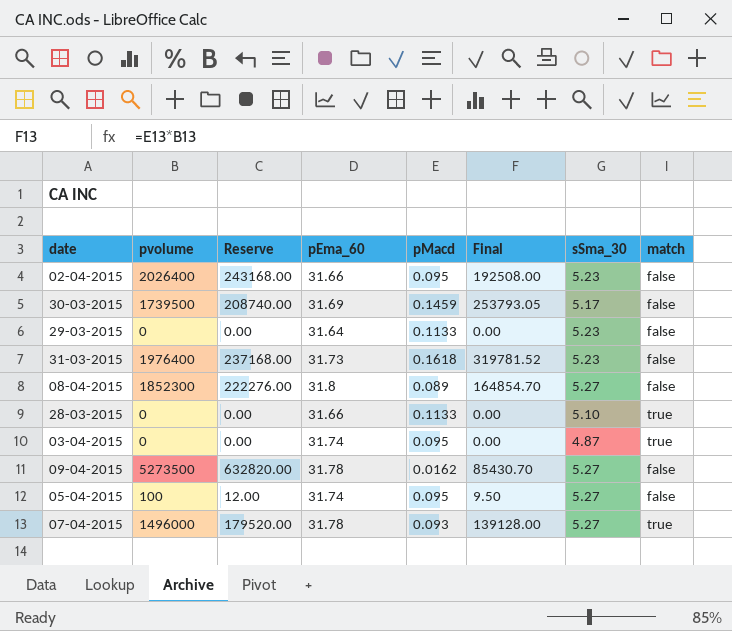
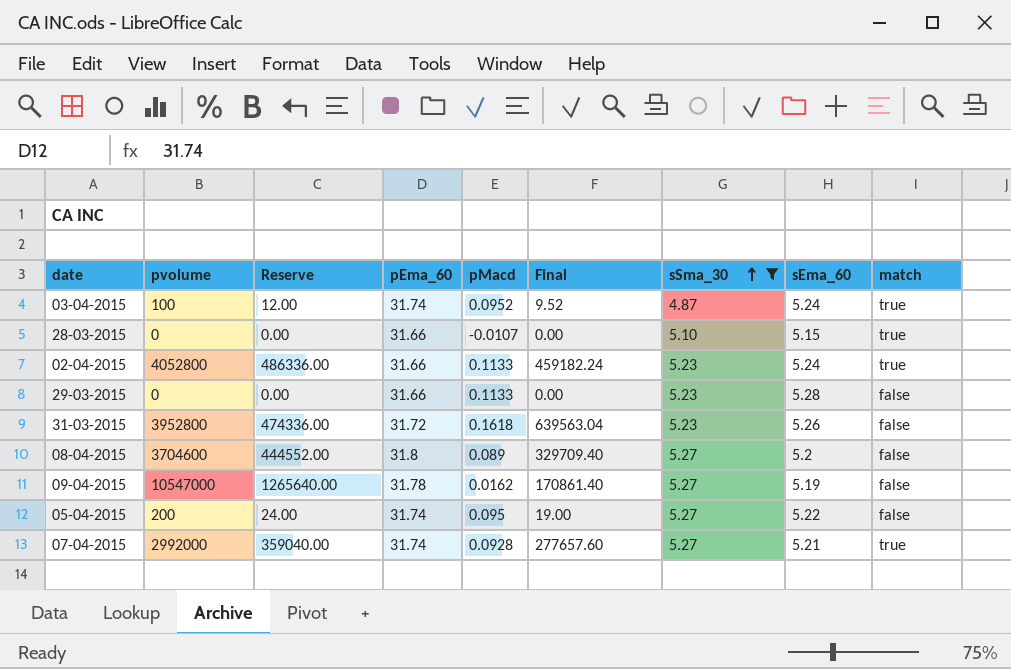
filter: none -> sSma_30 != 5.17
row order: none -> sSma_30 ascending
column sEma_60 | position: none -> 8
03-04-2015 | pvolume: 0 -> 100
03-04-2015 | Reserve: 0.00 -> 12.00
03-04-2015 | pMacd: 0.095 -> 0.0952
03-04-2015 | Final: 0.00 -> 9.52
28-03-2015 | pMacd: 0.1133 -> -0.0107
02-04-2015 | pvolume: 2026400 -> 4052800
02-04-2015 | Reserve: 243168.00 -> 486336.00
02-04-2015 | pMacd: 0.095 -> 0.1133
02-04-2015 | Final: 192508.00 -> 459182.24
02-04-2015 | match: false -> true
29-03-2015 | pEma_60: 31.64 -> 31.66
31-03-2015 | pvolume: 1976400 -> 3952800
31-03-2015 | Reserve: 237168.00 -> 474336.00
31-03-2015 | pEma_60: 31.73 -> 31.72
31-03-2015 | Final: 319781.52 -> 639563.04
08-04-2015 | pvolume: 1852300 -> 3704600
08-04-2015 | Reserve: 222276.00 -> 444552.00
08-04-2015 | Final: 164854.70 -> 329709.40
09-04-2015 | pvolume: 5273500 -> 10547000
09-04-2015 | Reserve: 632820.00 -> 1265640.00
09-04-2015 | Final: 85430.70 -> 170861.40
05-04-2015 | pvolume: 100 -> 200
05-04-2015 | Reserve: 12.00 -> 24.00
05-04-2015 | Final: 9.50 -> 19.00
07-04-2015 | pvolume: 1496000 -> 2992000
07-04-2015 | Reserve: 179520.00 -> 359040.00
07-04-2015 | pEma_60: 31.78 -> 31.74
07-04-2015 | pMacd: 0.093 -> 0.0928
07-04-2015 | Final: 139128.00 -> 277657.60

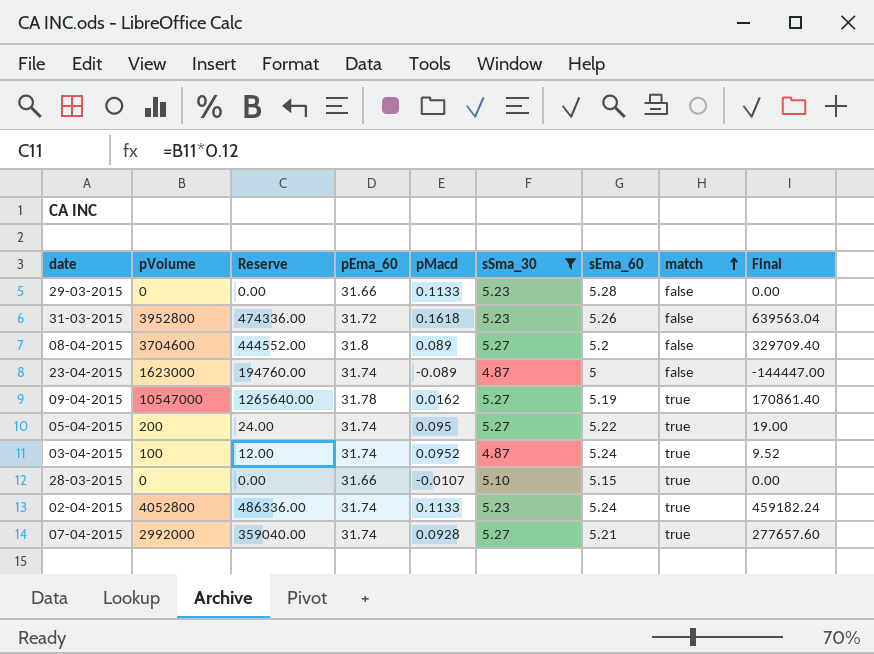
row order: sSma_30 ascending -> match ascending
column name: pvolume -> pVolume
column Final | position: 6 -> 9
row 23-04-2015: none -> 1623000 | 194760.00 | 31.74 | -0.089 | 4.87 | 5 | false | -144447.00
09-04-2015 | match: false -> true
05-04-2015 | match: false -> true
02-04-2015 | pEma_60: 31.66 -> 31.74

